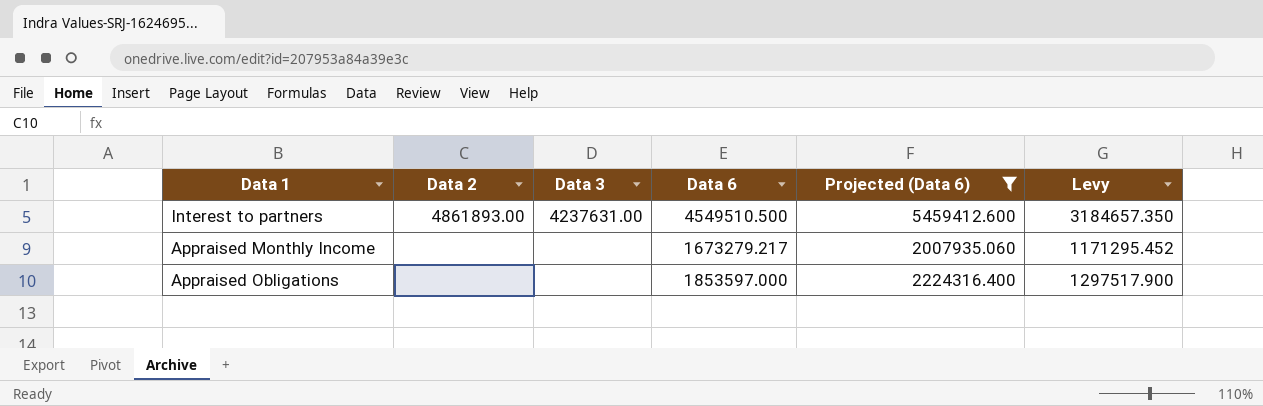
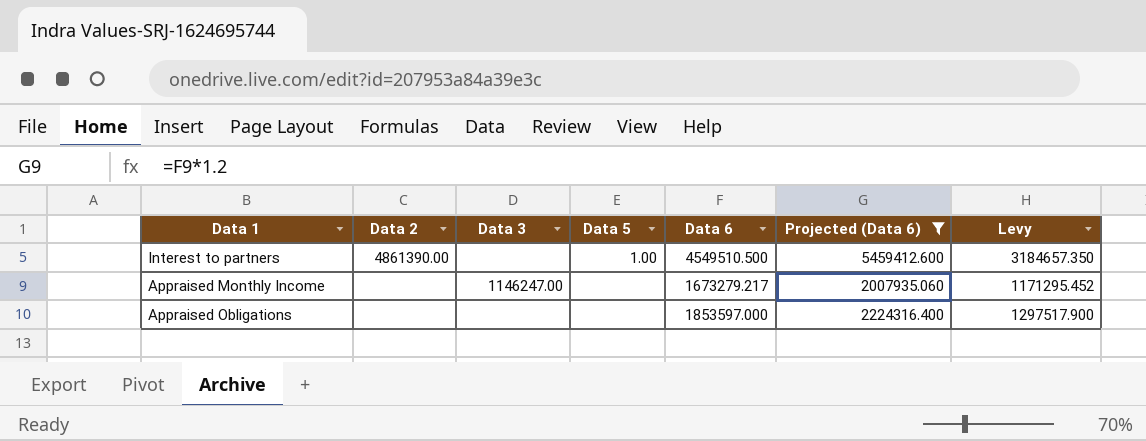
column Data 5 | position: none -> 4
Interest to partners | Data 2: 4861893.00 -> 4861390.00
Interest to partners | Data 3: 4237631.00 -> none
Appraised Monthly Income | Data 3: none -> 1146247.00

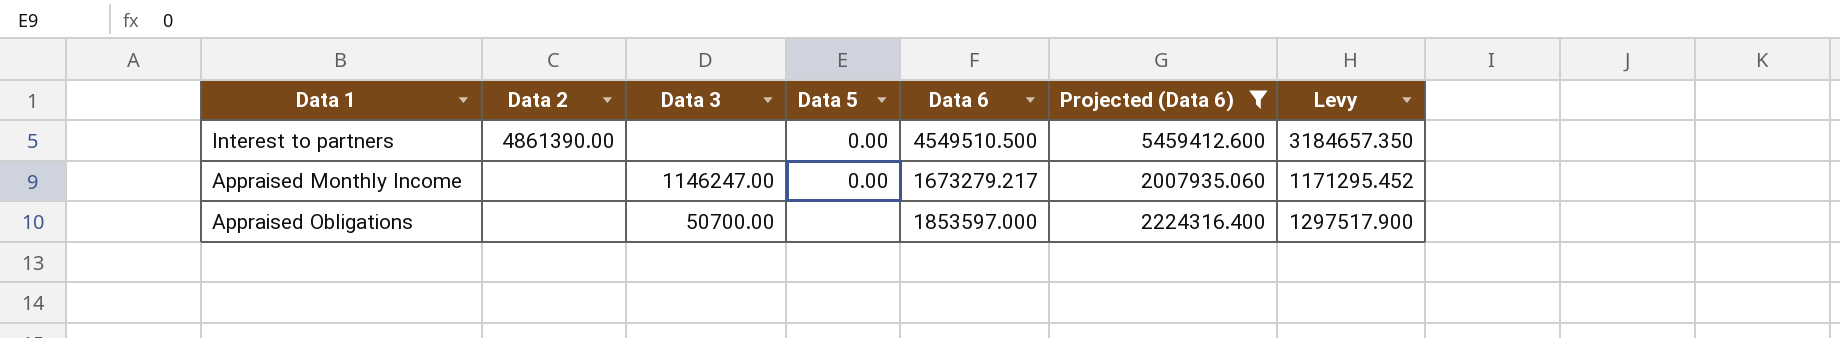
Interest to partners | Data 5: 1.00 -> 0.00
Appraised Monthly Income | Data 5: none -> 0.00
Appraised Obligations | Data 3: none -> 50700.00

